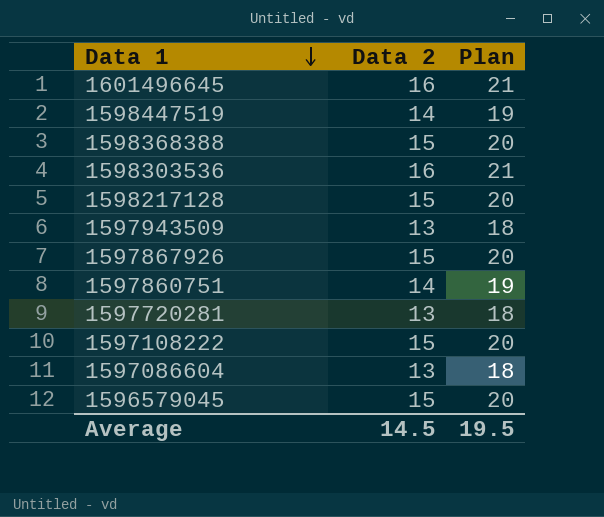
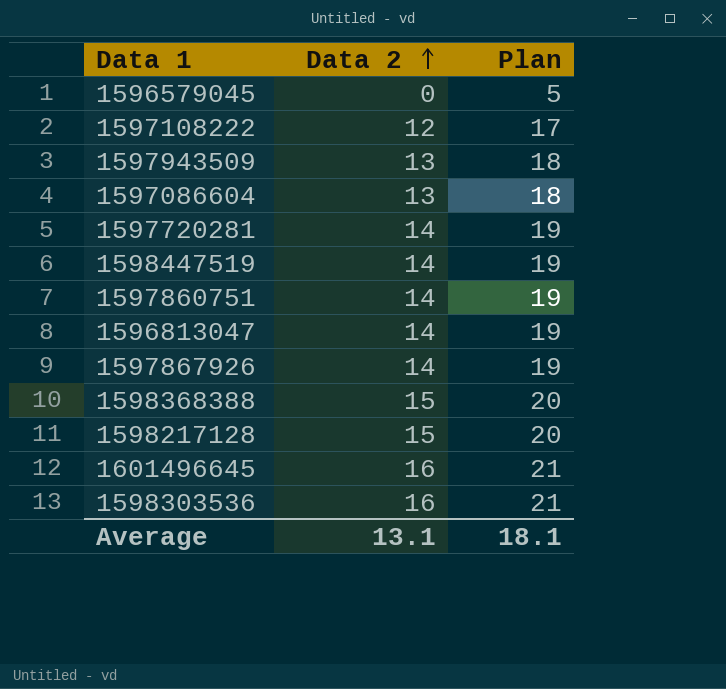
row order: Data 1 descending -> Data 2 ascending
1596579045 | Data 2: 15 -> 0
1596579045 | Plan: 20 -> 5
1597108222 | Data 2: 15 -> 12
1597108222 | Plan: 20 -> 17
1597720281 | Data 2: 13 -> 14
1597720281 | Plan: 18 -> 19
row 1596813047: none -> 14 | 19
1597867926 | Data 2: 15 -> 14
1597867926 | Plan: 20 -> 19
Average | Data 2: 14.5 -> 13.1
Average | Plan: 19.5 -> 18.1

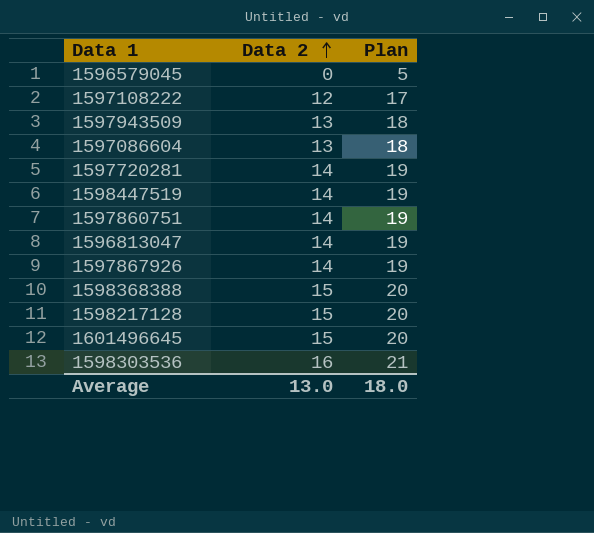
1601496645 | Data 2: 16 -> 15
1601496645 | Plan: 21 -> 20
Average | Data 2: 13.1 -> 13.0
Average | Plan: 18.1 -> 18.0

